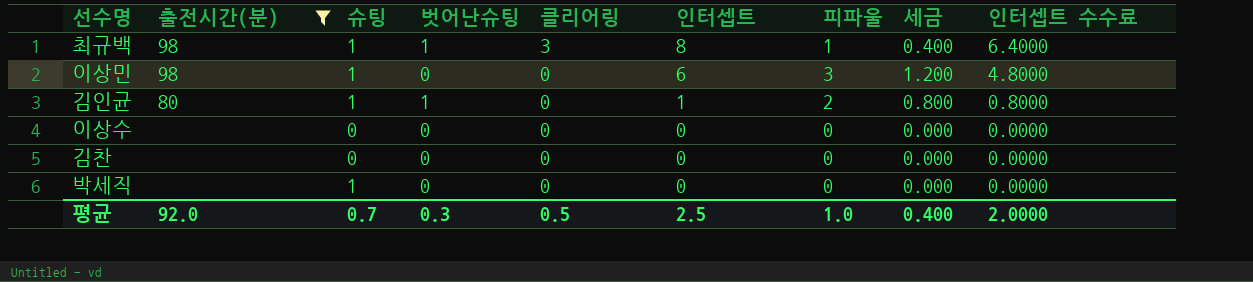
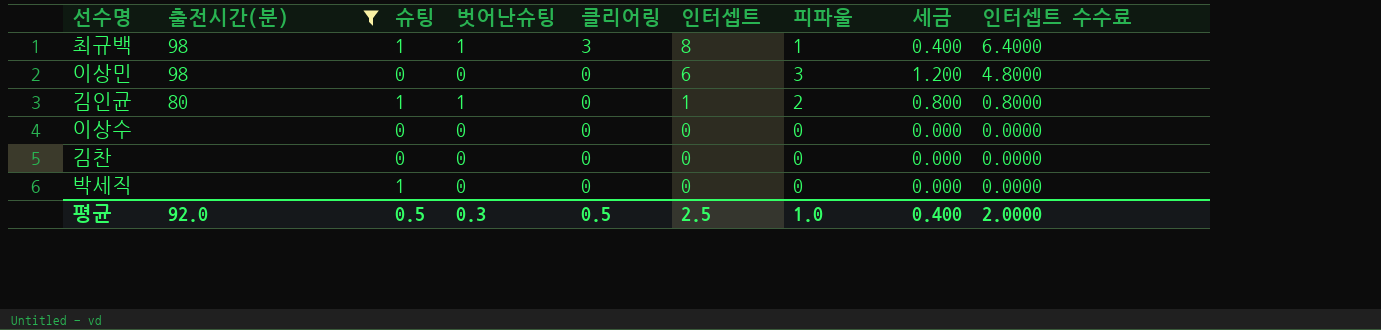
이상민 | 슈팅: 1 -> 0
평균 | 슈팅: 0.7 -> 0.5

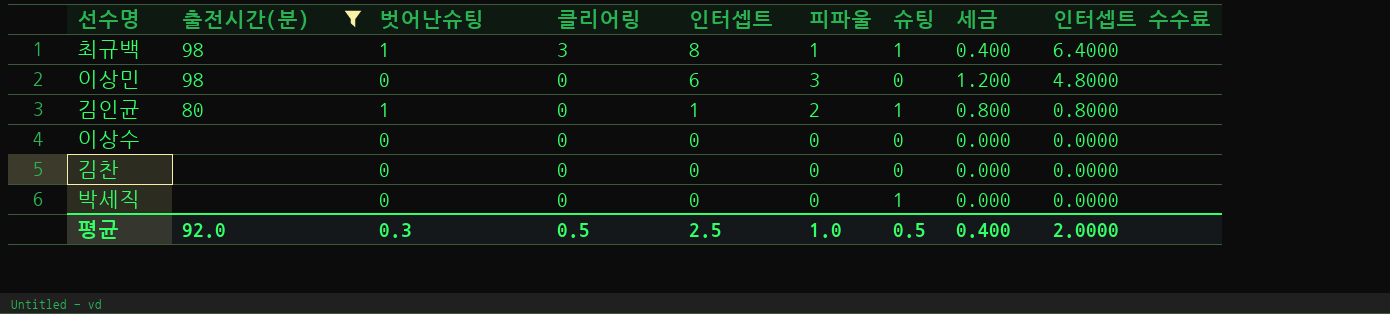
column 슈팅 | position: 3 -> 7

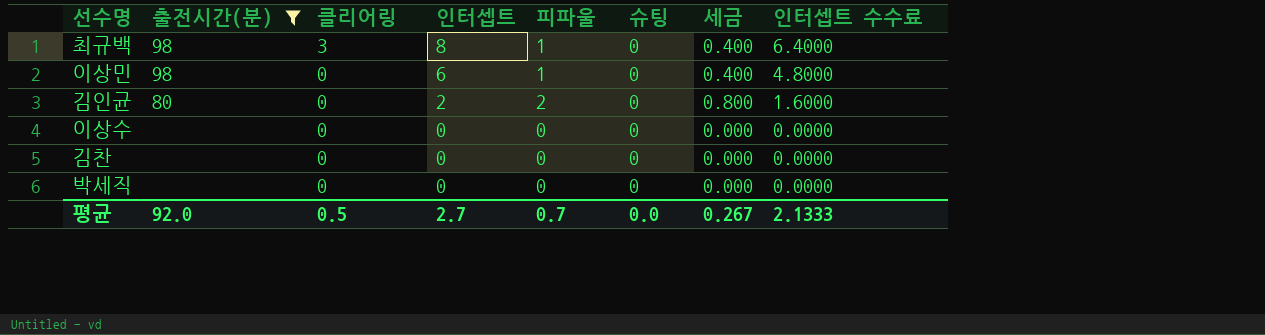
column 벗어난슈팅 | position: 3 -> none
최규백 | 슈팅: 1 -> 0
이상민 | 피파울: 3 -> 1
이상민 | 세금: 1.200 -> 0.400
김인균 | 인터셉트: 1 -> 2
김인균 | 슈팅: 1 -> 0
김인균 | 인터셉트 수수료: 0.8000 -> 1.6000
박세직 | 슈팅: 1 -> 0
평균 | 인터셉트: 2.5 -> 2.7
평균 | 피파울: 1.0 -> 0.7
평균 | 슈팅: 0.5 -> 0.0
평균 | 세금: 0.400 -> 0.267
평균 | 인터셉트 수수료: 2.0000 -> 2.1333

